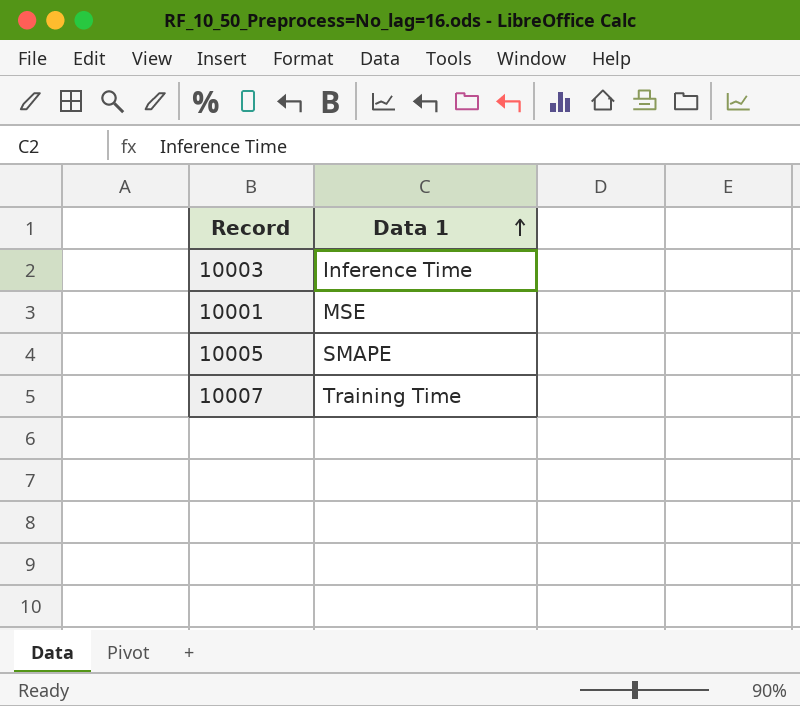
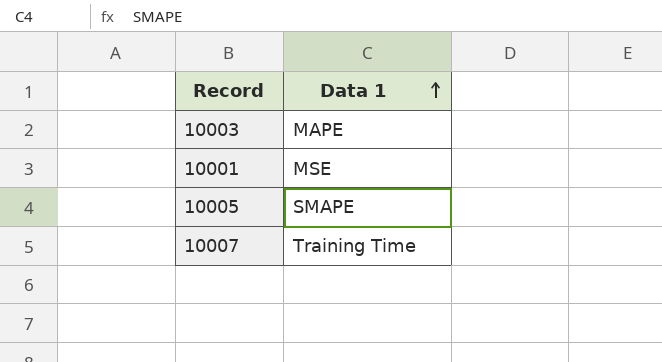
10003 | Data 1: Inference Time -> MAPE

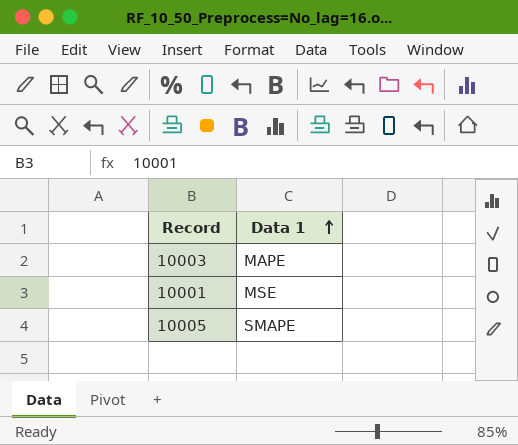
row 10007: Training Time -> none

